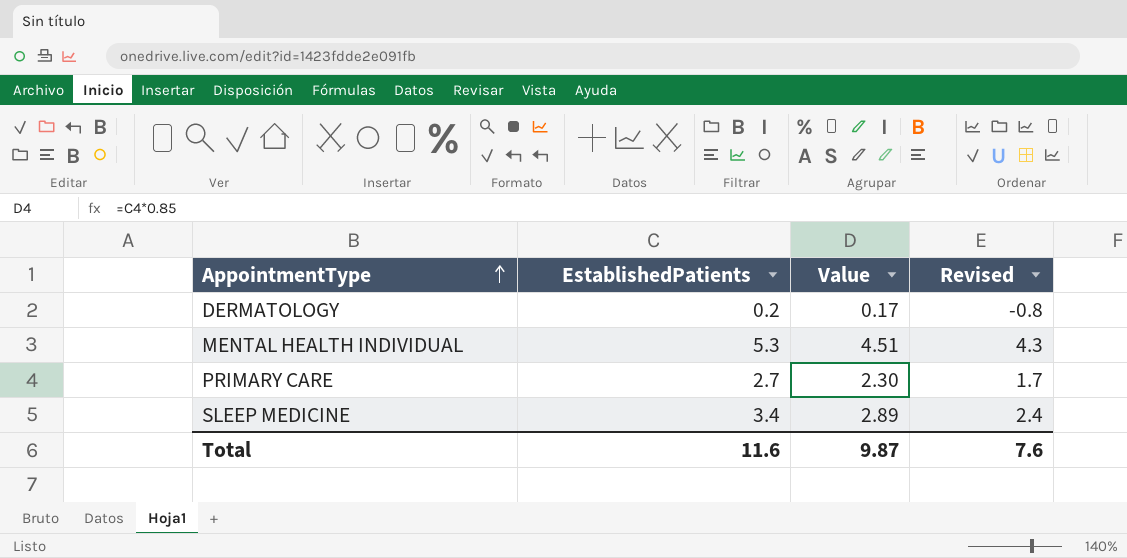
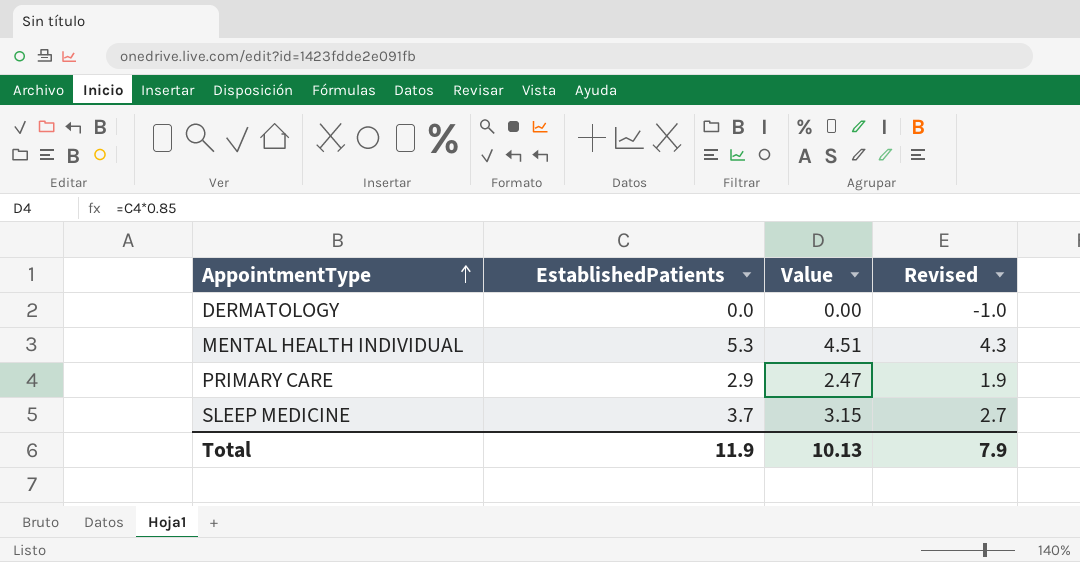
DERMATOLOGY | EstablishedPatients: 0.2 -> 0.0
DERMATOLOGY | Value: 0.17 -> 0.00
DERMATOLOGY | Revised: -0.8 -> -1.0
PRIMARY CARE | EstablishedPatients: 2.7 -> 2.9
PRIMARY CARE | Value: 2.30 -> 2.47
PRIMARY CARE | Revised: 1.7 -> 1.9
SLEEP MEDICINE | EstablishedPatients: 3.4 -> 3.7
SLEEP MEDICINE | Value: 2.89 -> 3.15
SLEEP MEDICINE | Revised: 2.4 -> 2.7
Total | EstablishedPatients: 11.6 -> 11.9
Total | Value: 9.87 -> 10.13
Total | Revised: 7.6 -> 7.9

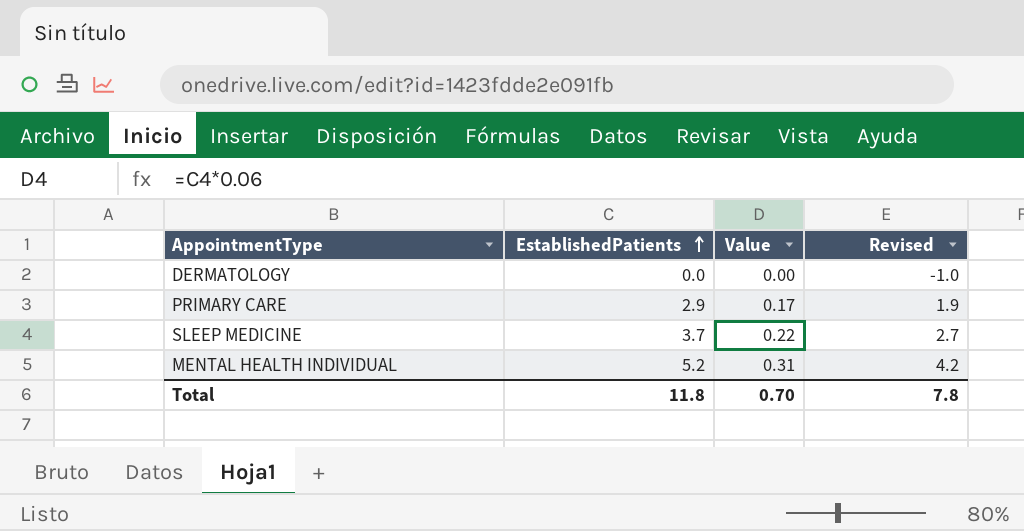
row order: AppointmentType ascending -> EstablishedPatients ascending
column Value | formula: [EstablishedPatients] * 0.85 -> [EstablishedPatients] * 0.06
MENTAL HEALTH INDIVIDUAL | EstablishedPatients: 5.3 -> 5.2
MENTAL HEALTH INDIVIDUAL | Revised: 4.3 -> 4.2
Total | EstablishedPatients: 11.9 -> 11.8
Total | Value: 10.13 -> 0.70
Total | Revised: 7.9 -> 7.8

